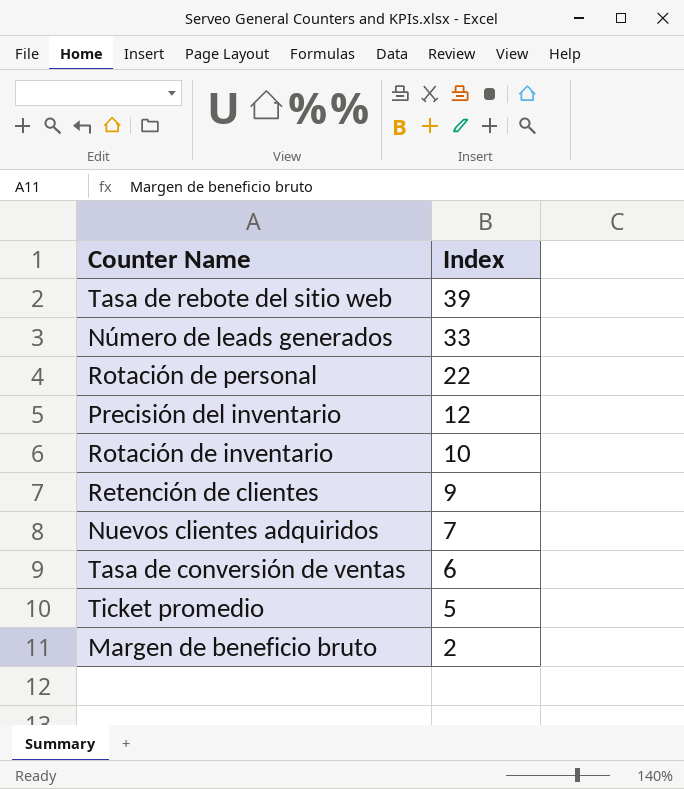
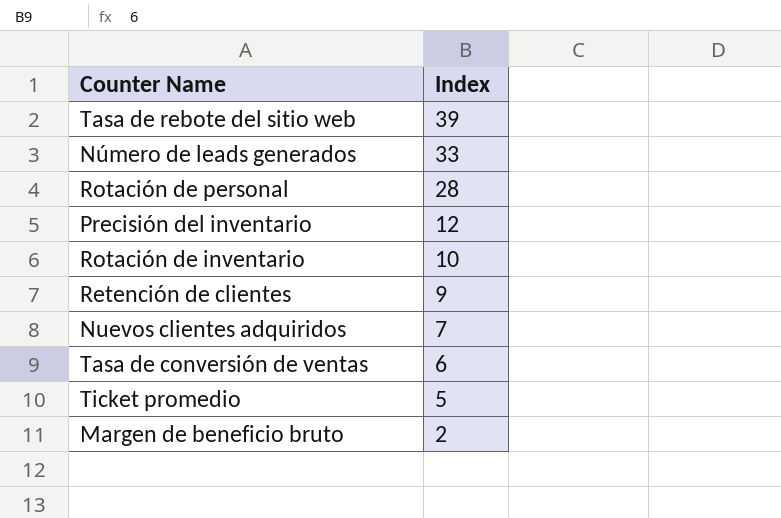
Rotación de personal | Index: 22 -> 28

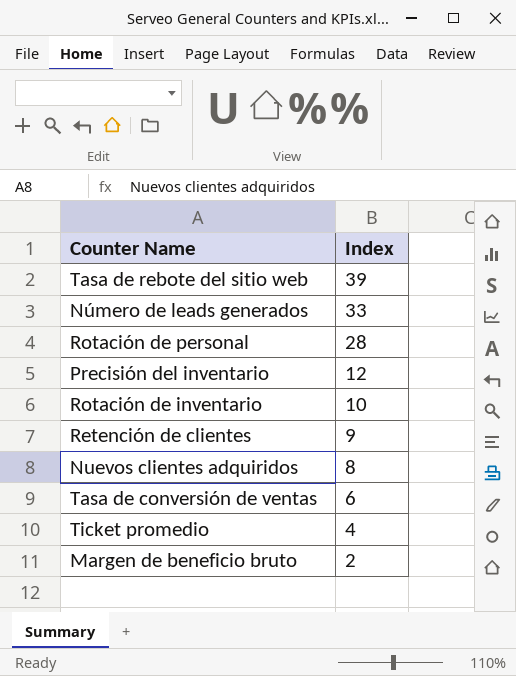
Nuevos clientes adquiridos | Index: 7 -> 8
Ticket promedio | Index: 5 -> 4

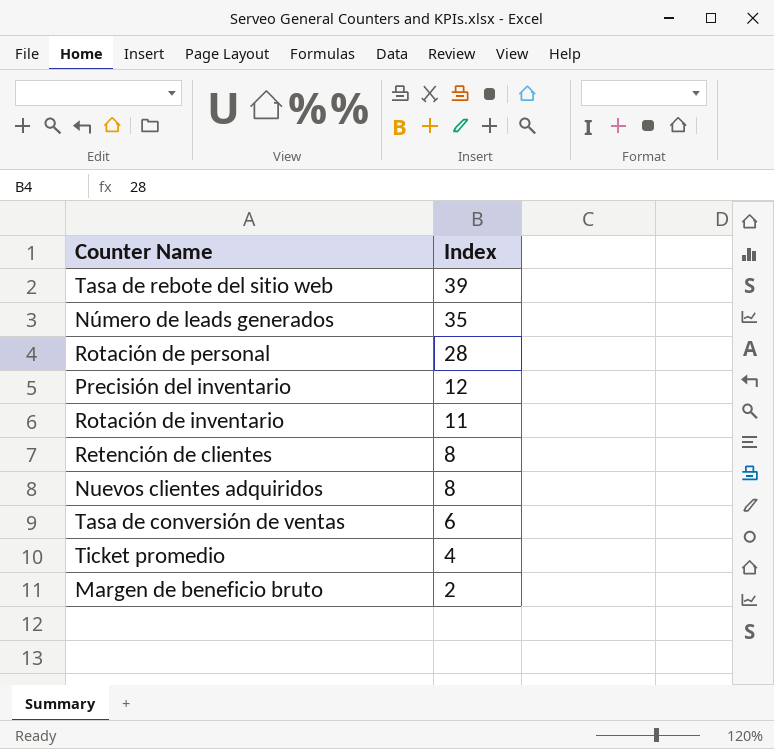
Número de leads generados | Index: 33 -> 35
Rotación de inventario | Index: 10 -> 11
Retención de clientes | Index: 9 -> 8

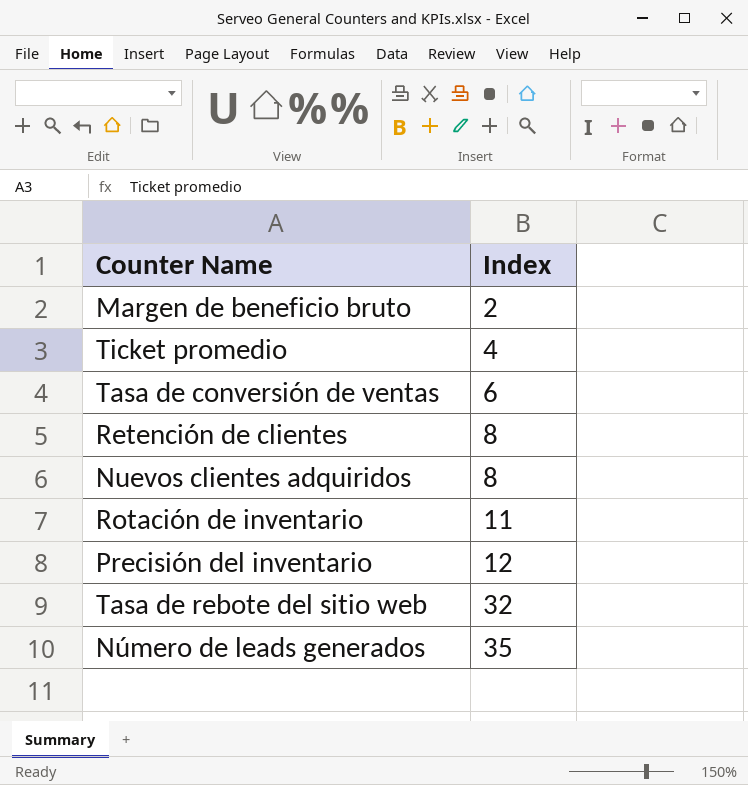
row order: Index descending -> Index ascending
row Rotación de personal: 28 -> none
Tasa de rebote del sitio web | Index: 39 -> 32

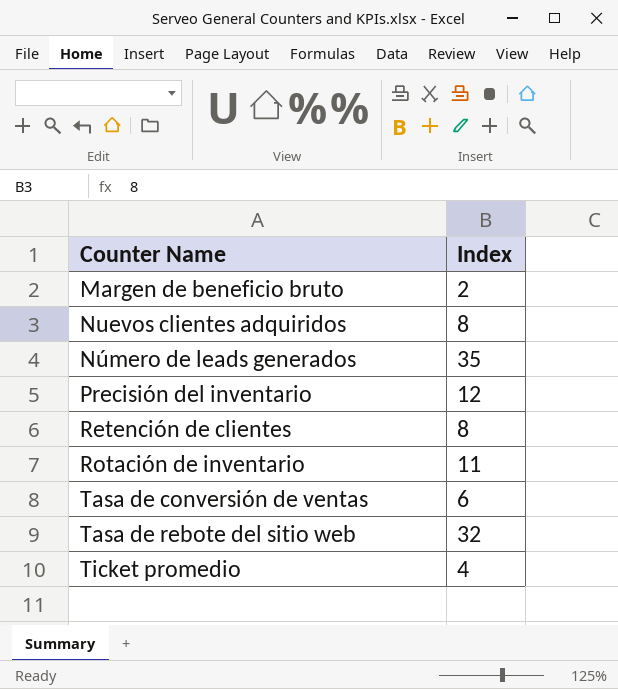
row order: Index ascending -> Counter Name ascending

